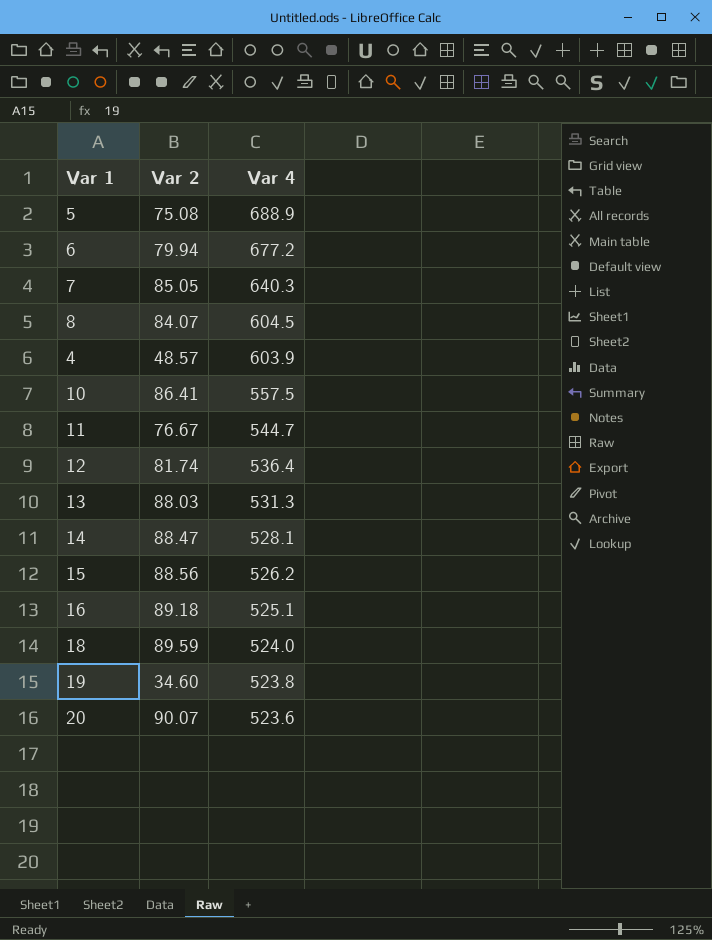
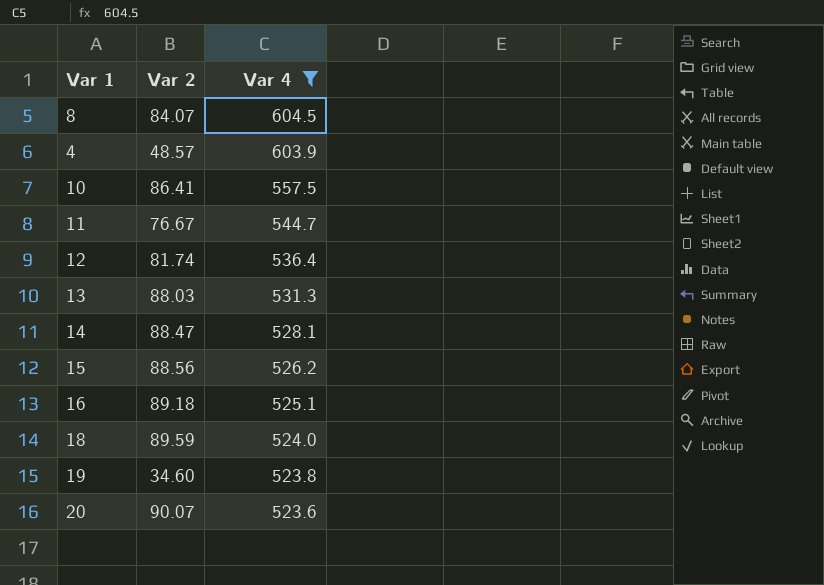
filter: none -> Var 4 <= 604.5

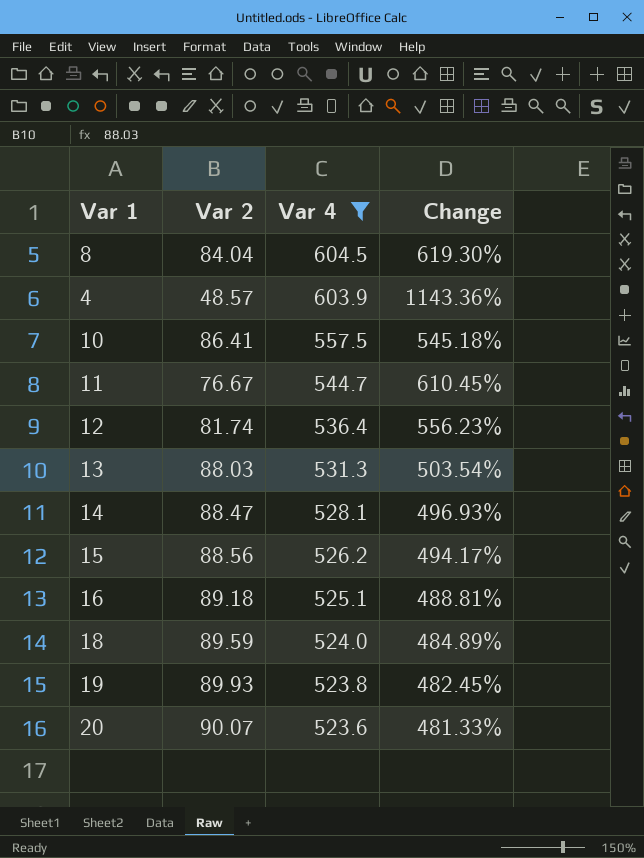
column Change | formula: none -> ([Var 4] - [Var 2]) / [Var 2]
8 | Var 2: 84.07 -> 84.04
19 | Var 2: 34.60 -> 89.93

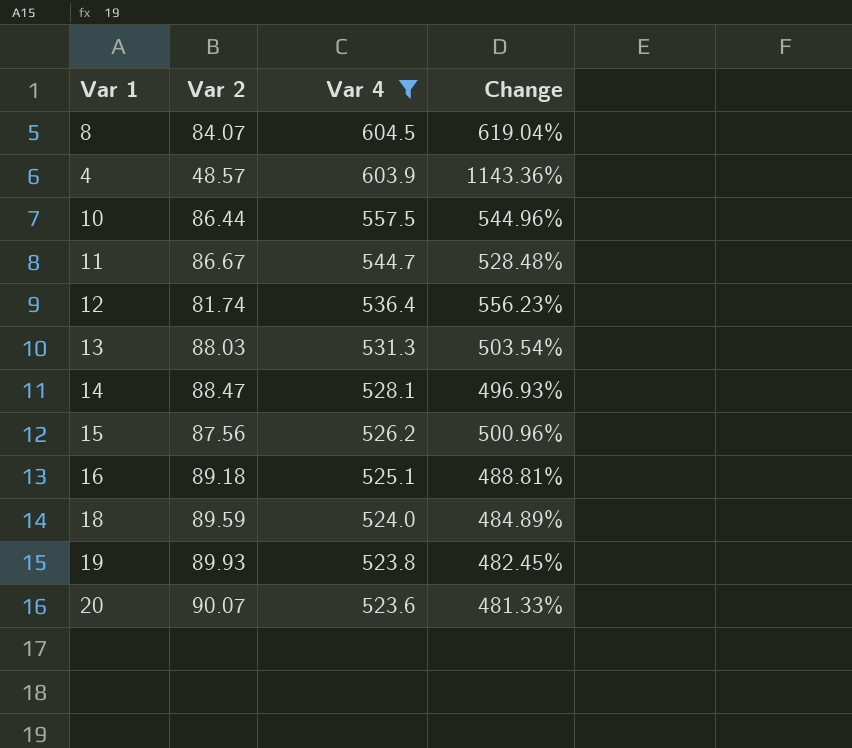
8 | Var 2: 84.04 -> 84.07
8 | Change: 619.30% -> 619.04%
10 | Var 2: 86.41 -> 86.44
10 | Change: 545.18% -> 544.96%
11 | Var 2: 76.67 -> 86.67
11 | Change: 610.45% -> 528.48%
15 | Var 2: 88.56 -> 87.56
15 | Change: 494.17% -> 500.96%

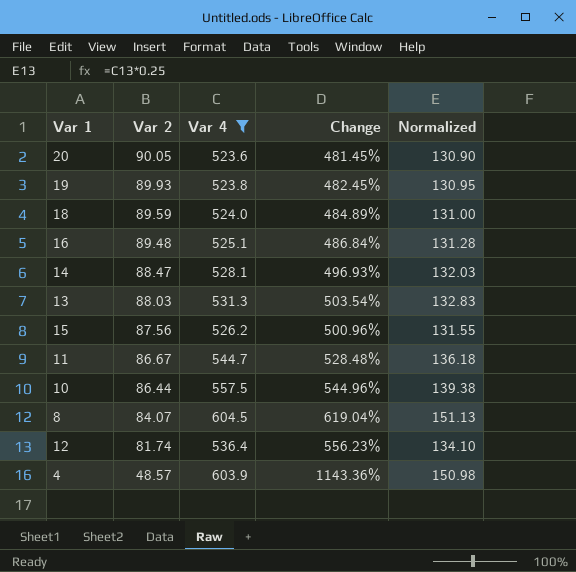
row order: Var 4 descending -> Var 2 descending
column Normalized | formula: none -> [Var 4] * 0.25
20 | Var 2: 90.07 -> 90.05
20 | Change: 481.33% -> 481.45%
16 | Var 2: 89.18 -> 89.48
16 | Change: 488.81% -> 486.84%

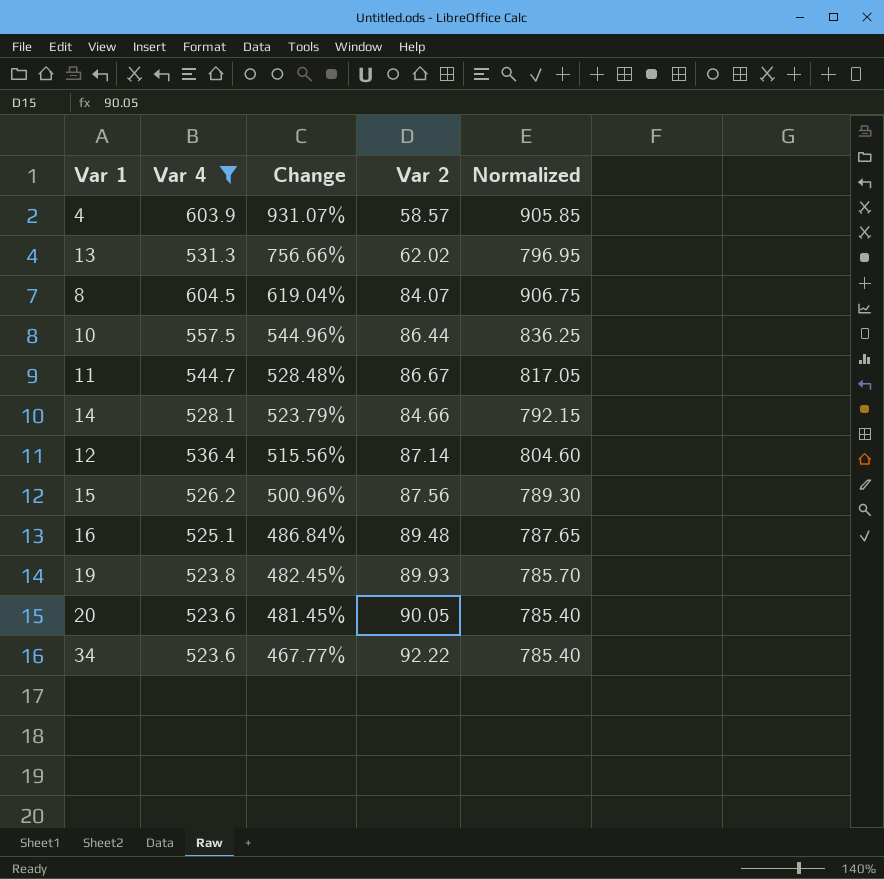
row order: Var 2 descending -> Change descending
column Var 2 | position: 2 -> 4
column Normalized | formula: [Var 4] * 0.25 -> [Var 4] * 1.5
row 18: 89.59 | 524.0 | 484.89% | 131.00 -> none
4 | Change: 1143.36% -> 931.07%
4 | Var 2: 48.57 -> 58.57
13 | Change: 503.54% -> 756.66%
13 | Var 2: 88.03 -> 62.02
14 | Change: 496.93% -> 523.79%
14 | Var 2: 88.47 -> 84.66
12 | Change: 556.23% -> 515.56%
12 | Var 2: 81.74 -> 87.14
row 34: none -> 523.6 | 467.77% | 92.22 | 785.40

